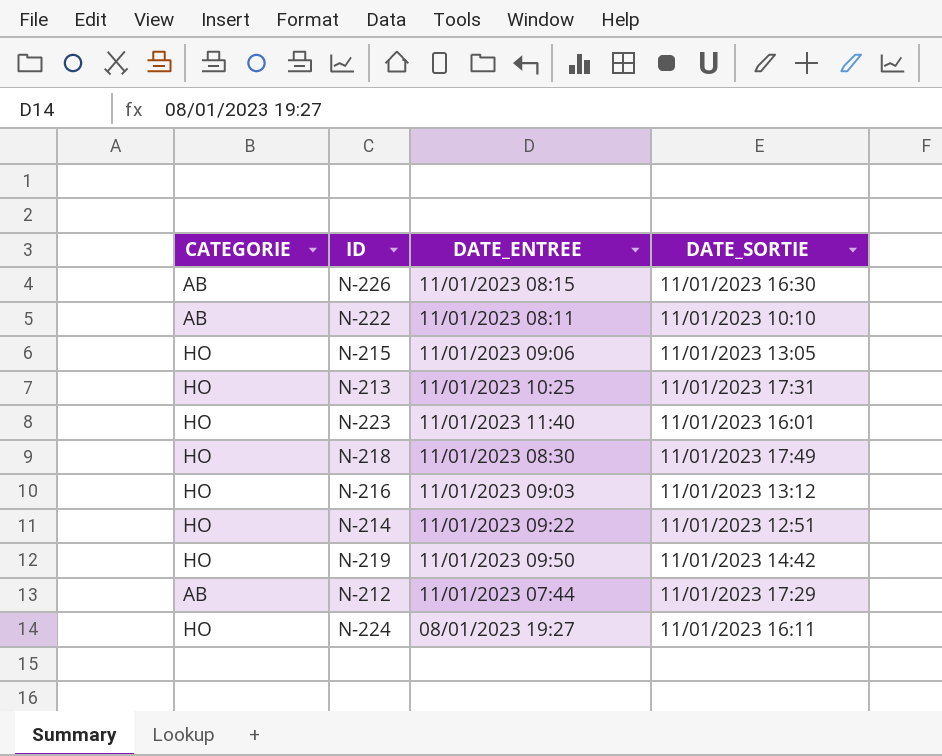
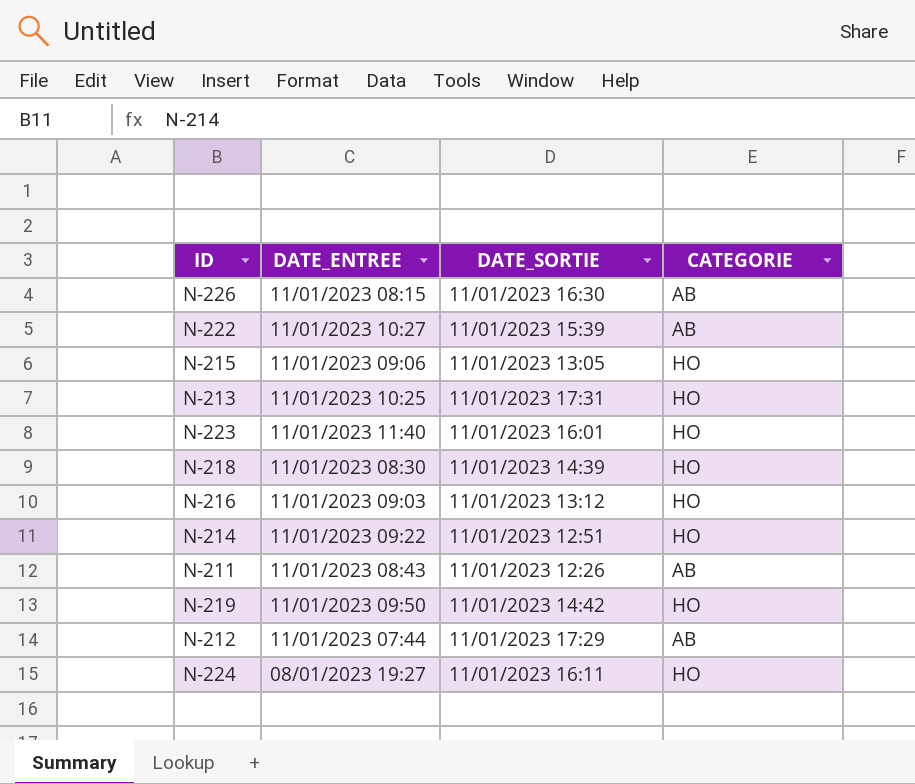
column CATEGORIE | position: 1 -> 4
N-222 | DATE_ENTREE: 11/01/2023 08:11 -> 11/01/2023 10:27
N-222 | DATE_SORTIE: 11/01/2023 10:10 -> 11/01/2023 15:39
N-218 | DATE_SORTIE: 11/01/2023 17:49 -> 11/01/2023 14:39
row N-211: none -> 11/01/2023 08:43 | 11/01/2023 12:26 | AB

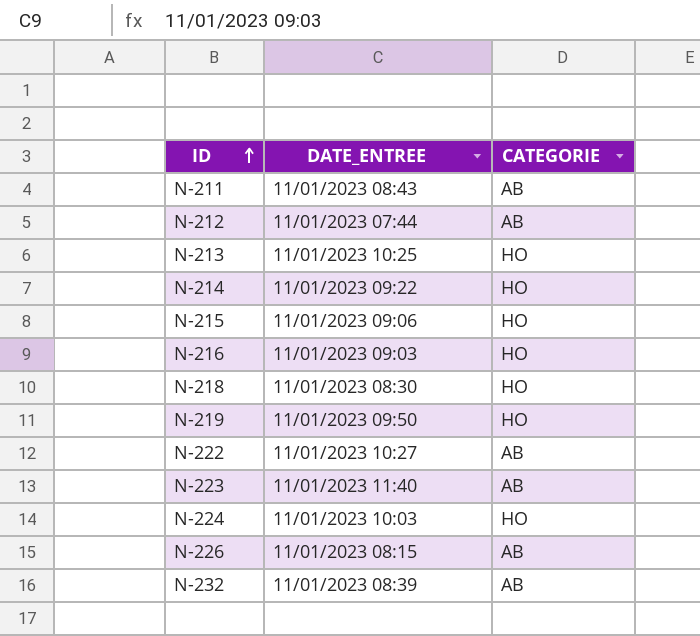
row order: none -> ID ascending
column DATE_SORTIE | position: 3 -> none
N-223 | CATEGORIE: HO -> AB
N-224 | DATE_ENTREE: 08/01/2023 19:27 -> 11/01/2023 10:03
row N-232: none -> 11/01/2023 08:39 | AB

